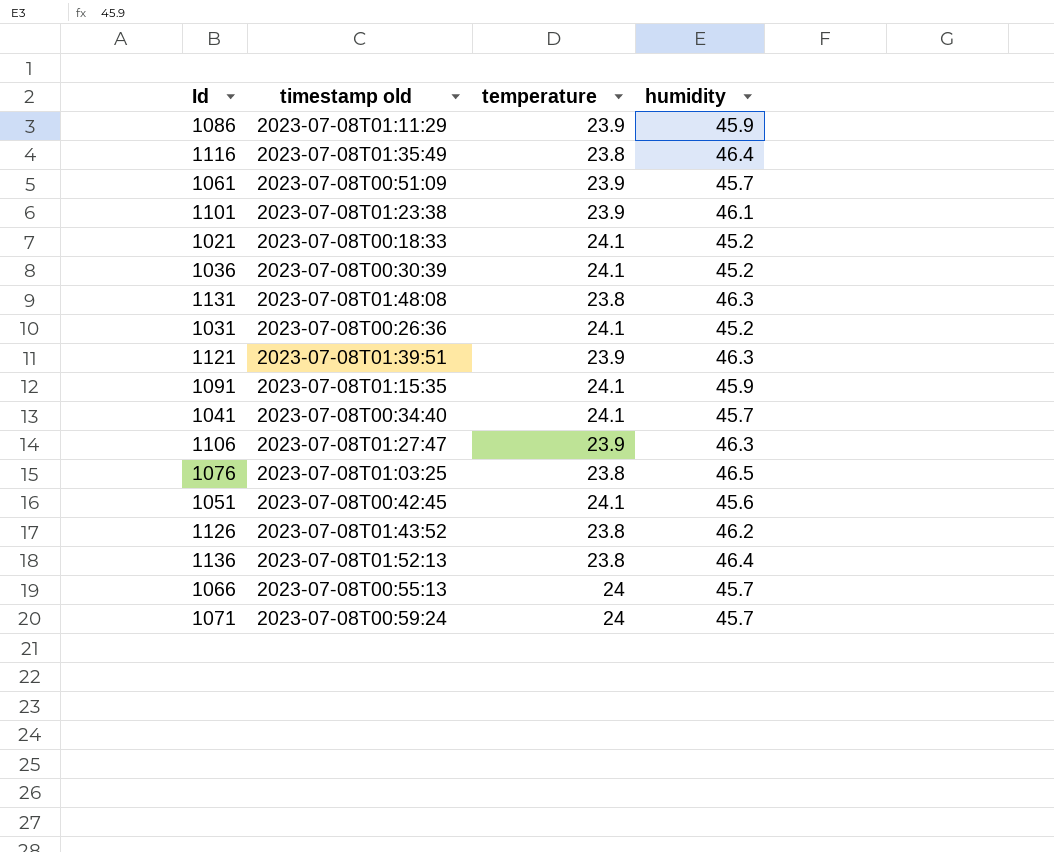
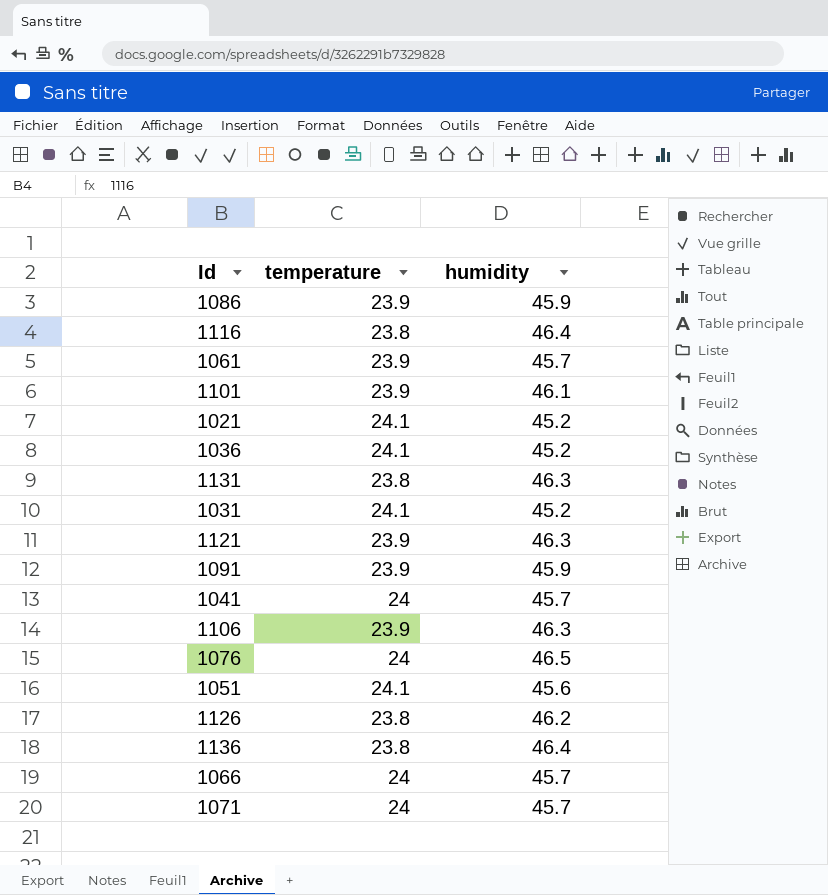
column timestamp old | position: 2 -> none
1091 | temperature: 24.1 -> 23.9
1041 | temperature: 24.1 -> 24
1076 | temperature: 23.8 -> 24

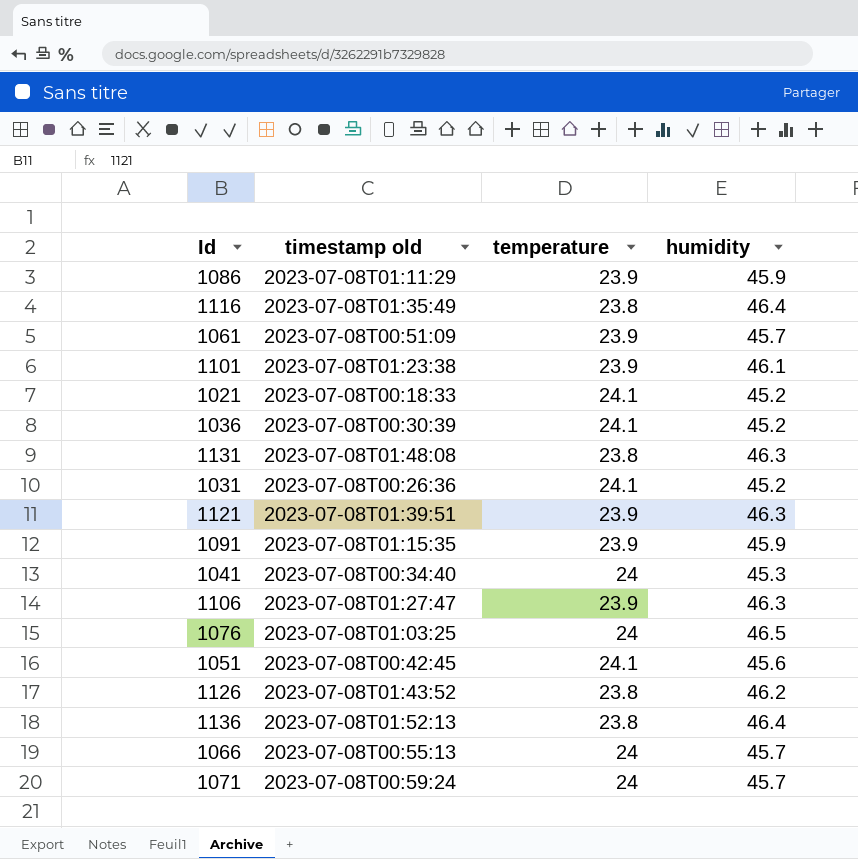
column timestamp old | position: none -> 2
1041 | humidity: 45.7 -> 45.3

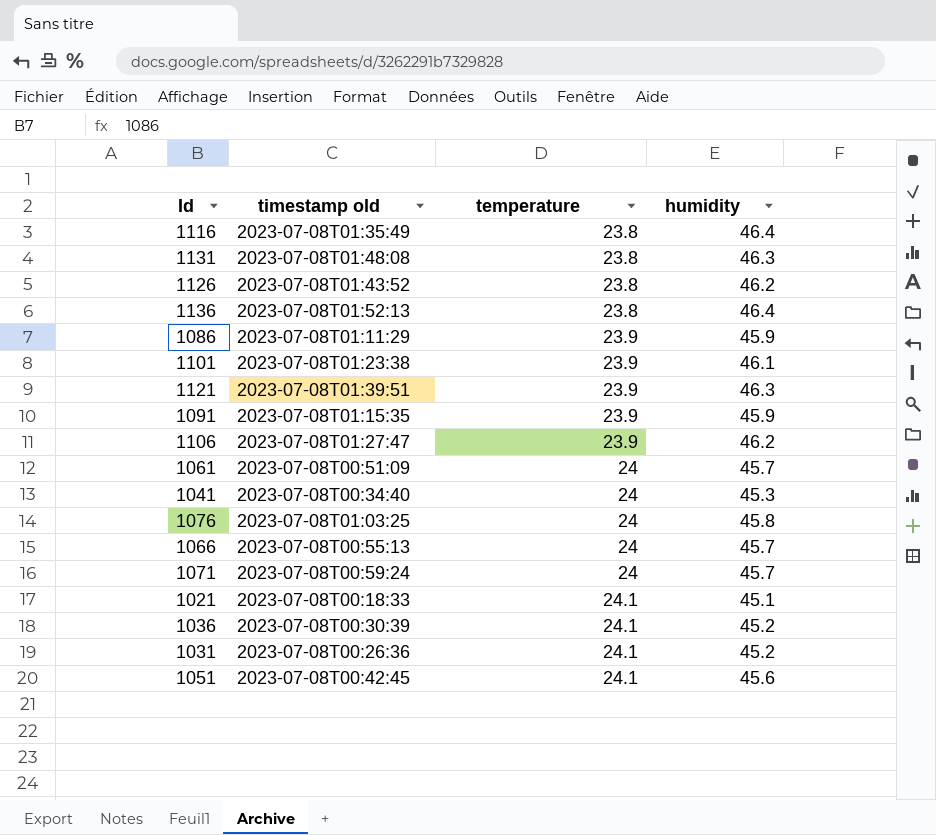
row order: none -> temperature ascending
1106 | humidity: 46.3 -> 46.2
1061 | temperature: 23.9 -> 24
1076 | humidity: 46.5 -> 45.8
1021 | humidity: 45.2 -> 45.1

